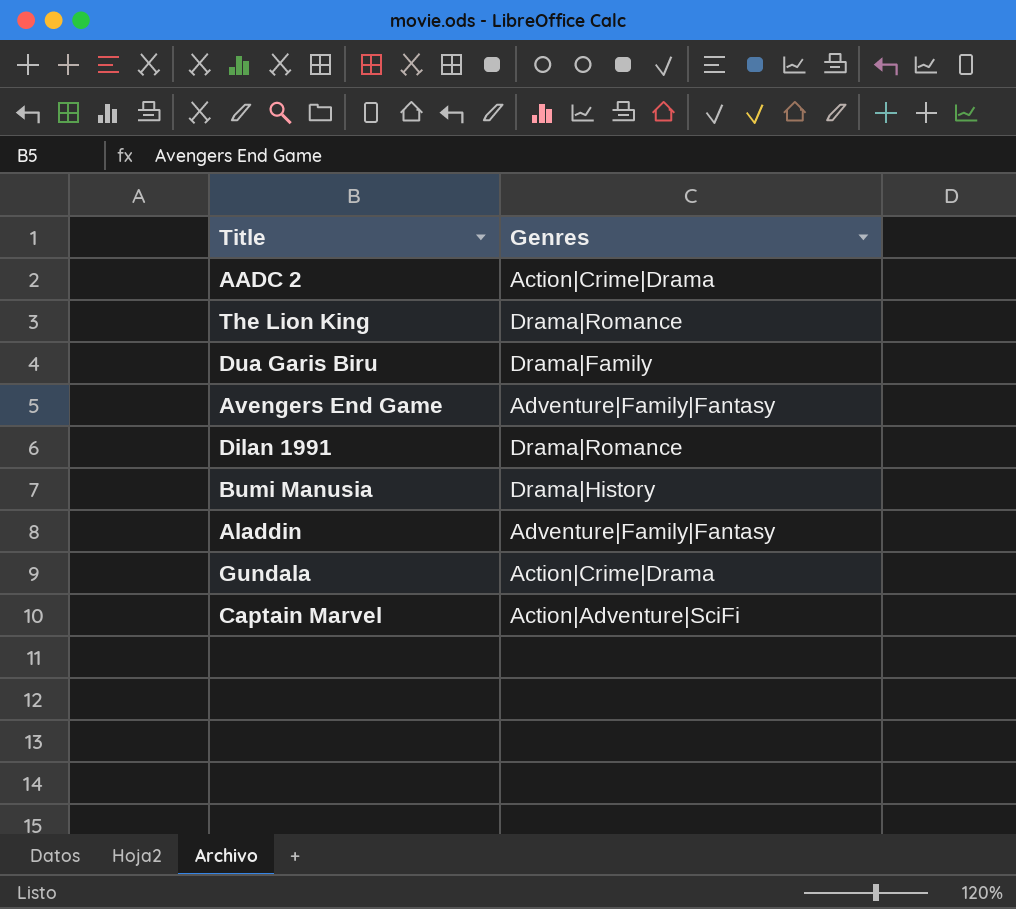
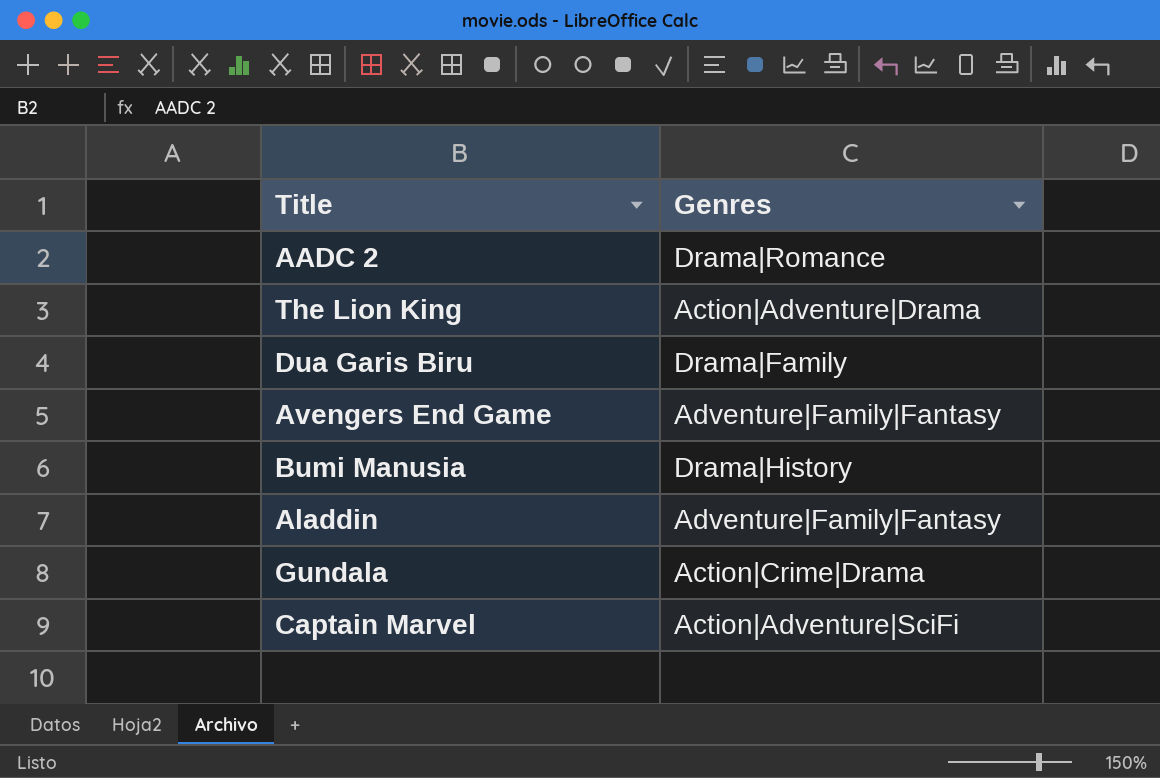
row Dilan 1991: Drama|Romance -> none
AADC 2 | Genres: Action|Crime|Drama -> Drama|Romance
The Lion King | Genres: Drama|Romance -> Action|Adventure|Drama

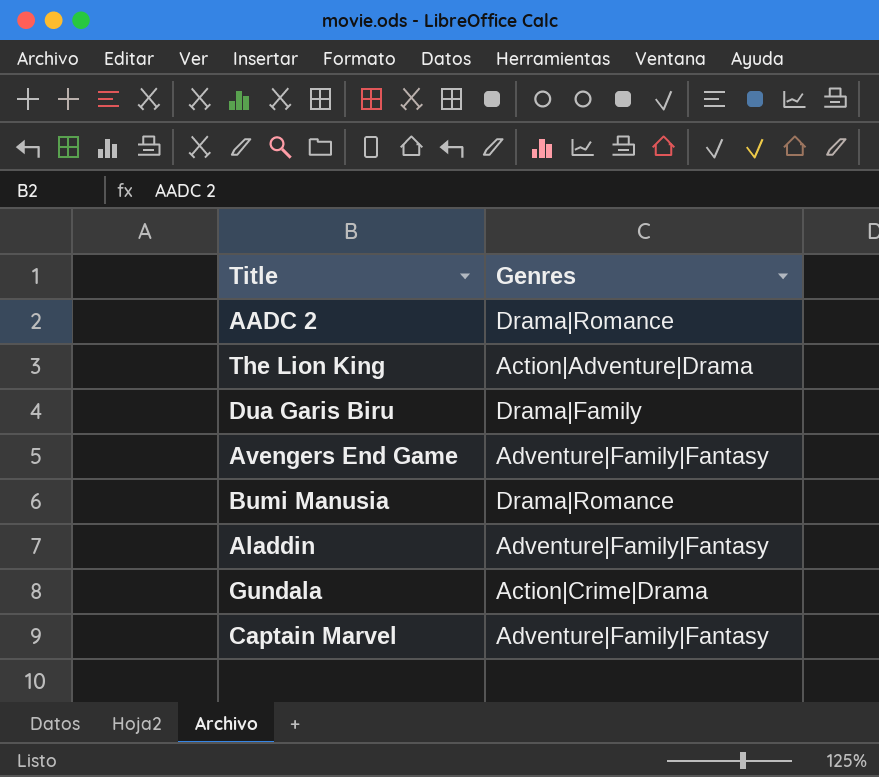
Bumi Manusia | Genres: Drama|History -> Drama|Romance
Captain Marvel | Genres: Action|Adventure|SciFi -> Adventure|Family|Fantasy

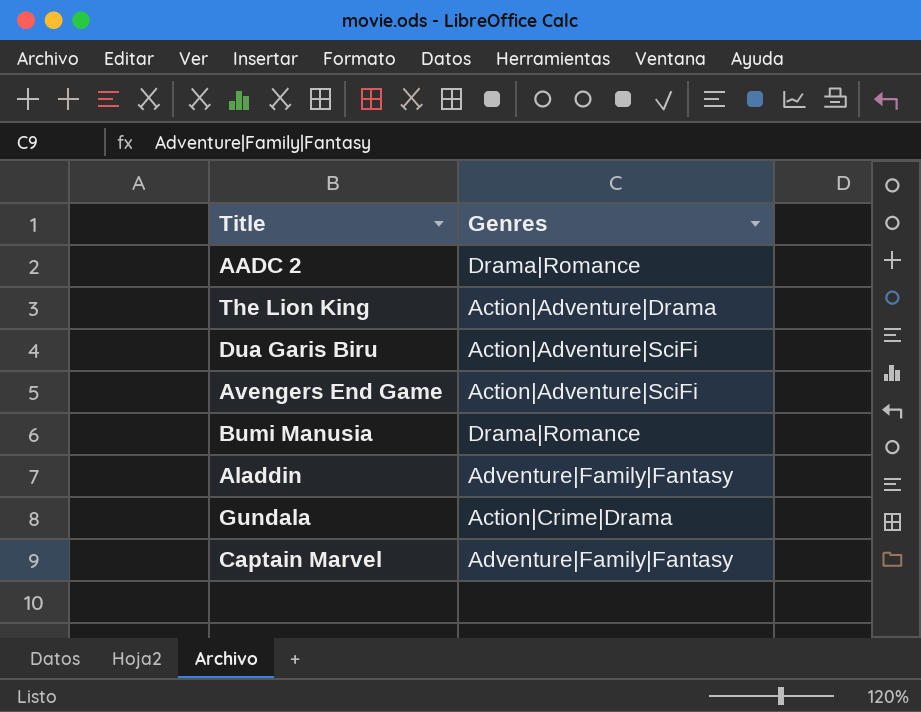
Dua Garis Biru | Genres: Drama|Family -> Action|Adventure|SciFi
Avengers End Game | Genres: Adventure|Family|Fantasy -> Action|Adventure|SciFi

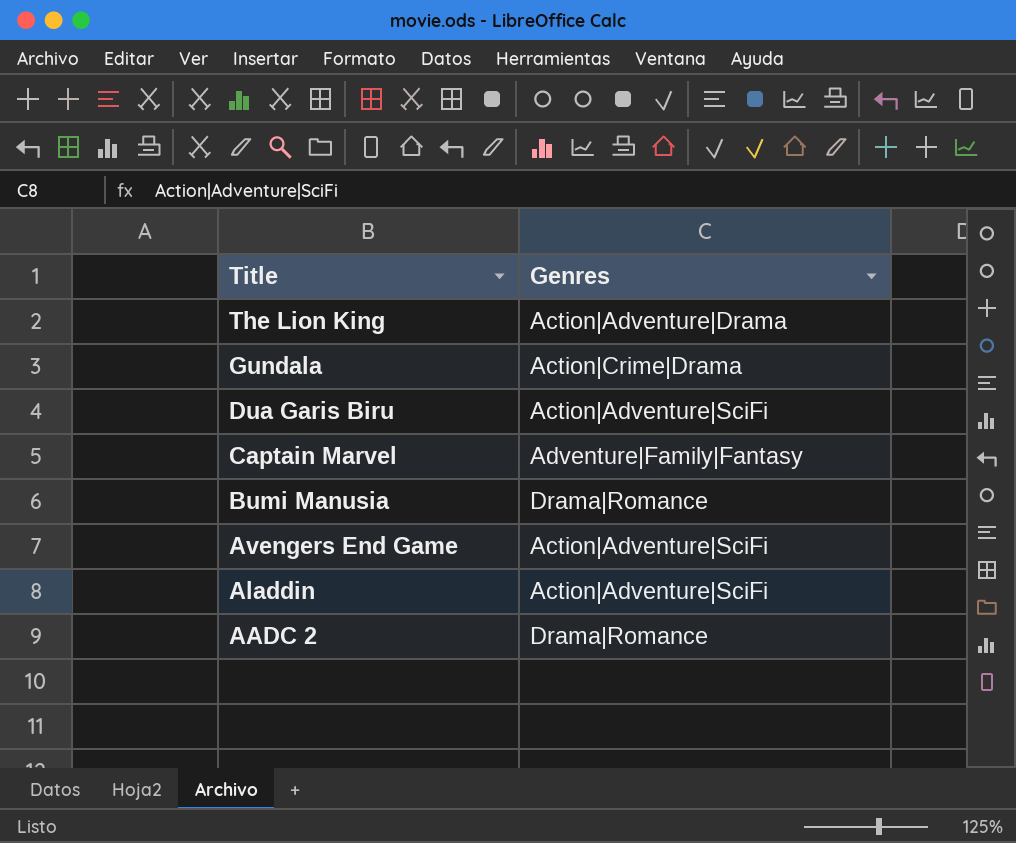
row order: none -> Title descending
Aladdin | Genres: Adventure|Family|Fantasy -> Action|Adventure|SciFi

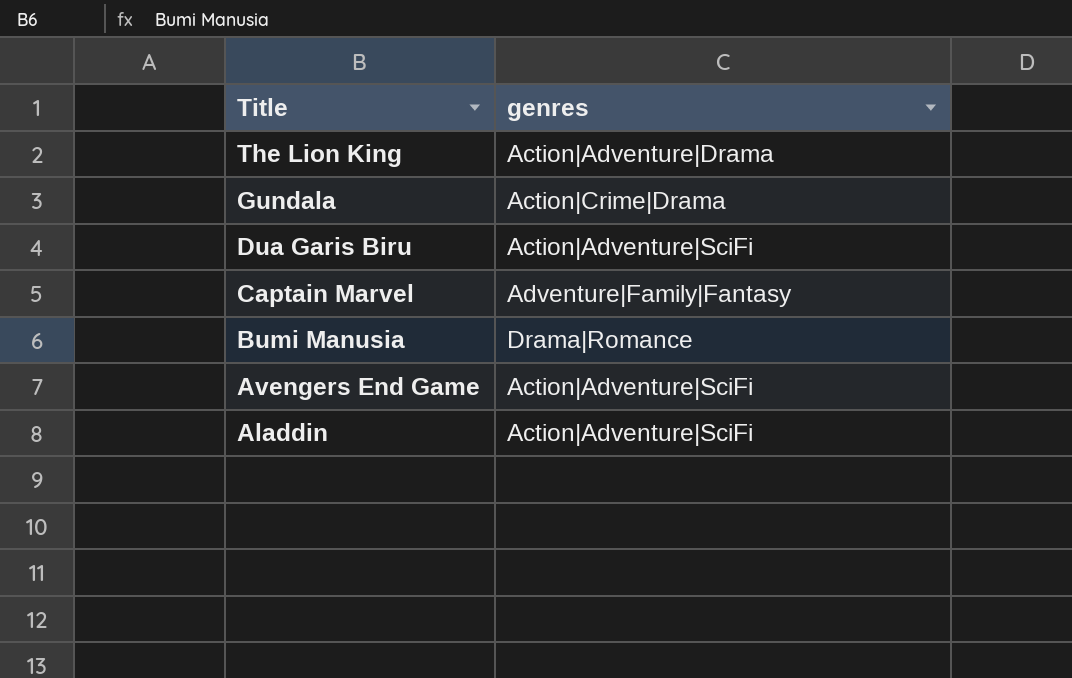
column name: Genres -> genres
row AADC 2: Drama|Romance -> none

